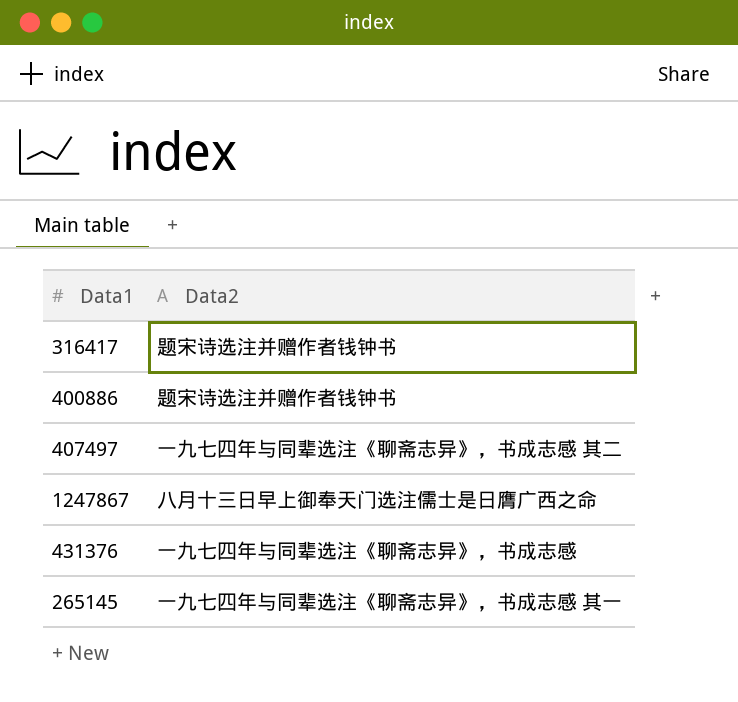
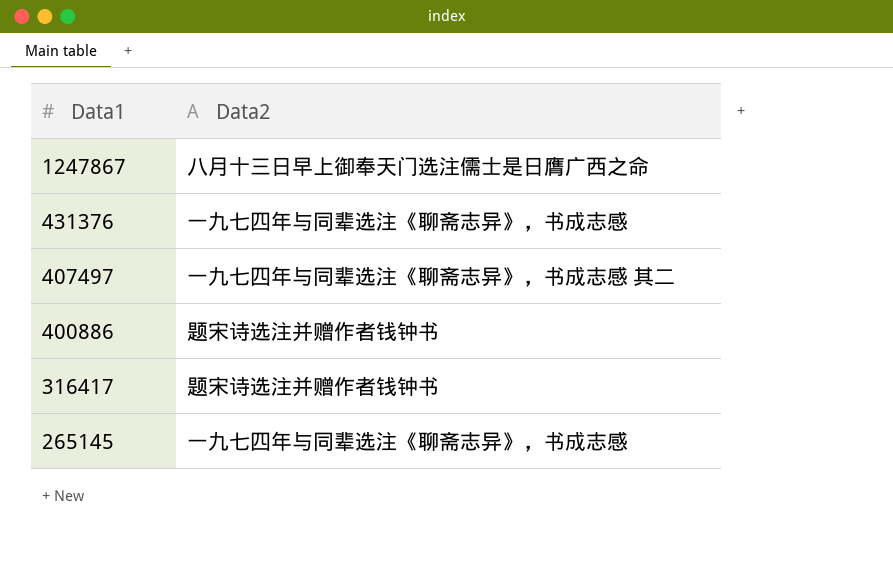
row order: none -> Data1 descending
265145 | Data2: 一九七四年与同辈选注《聊斋志异》，书成志感 其一 -> 一九七四年与同辈选注《聊斋志异》，书成志感

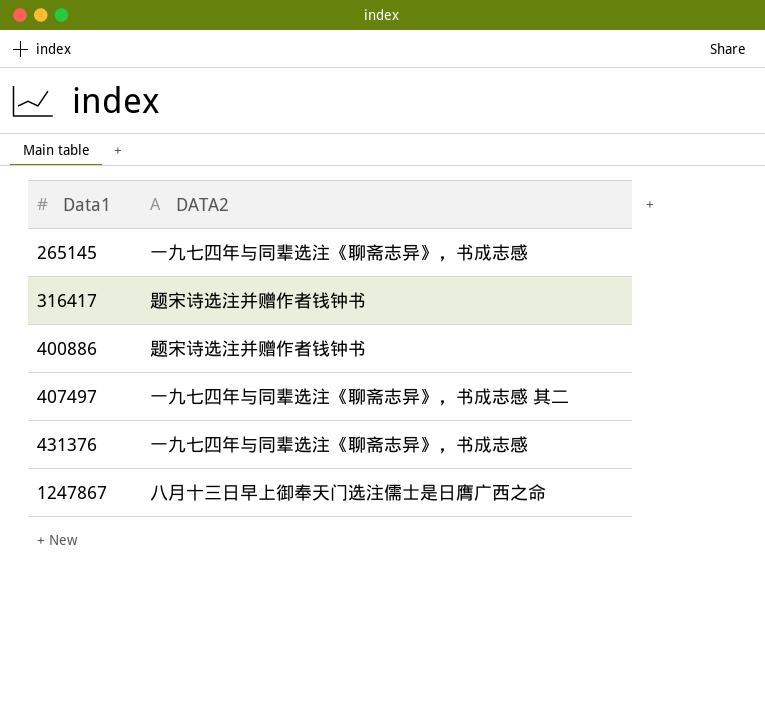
row order: Data1 descending -> Data1 ascending
column name: Data2 -> DATA2

